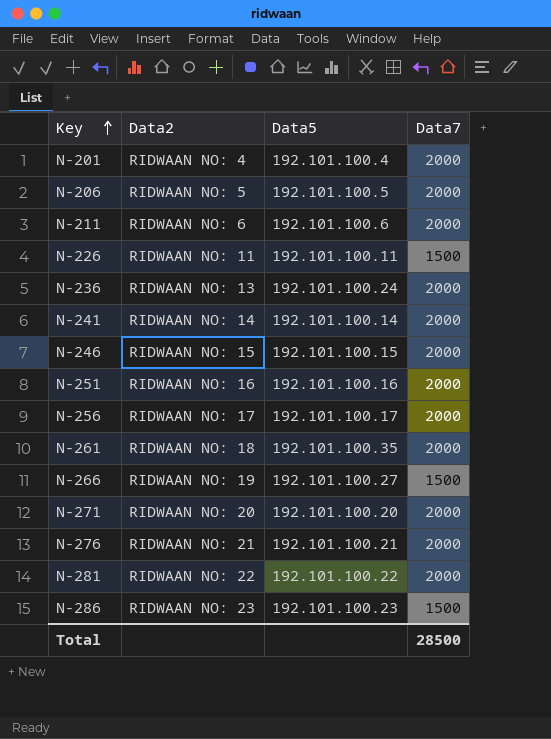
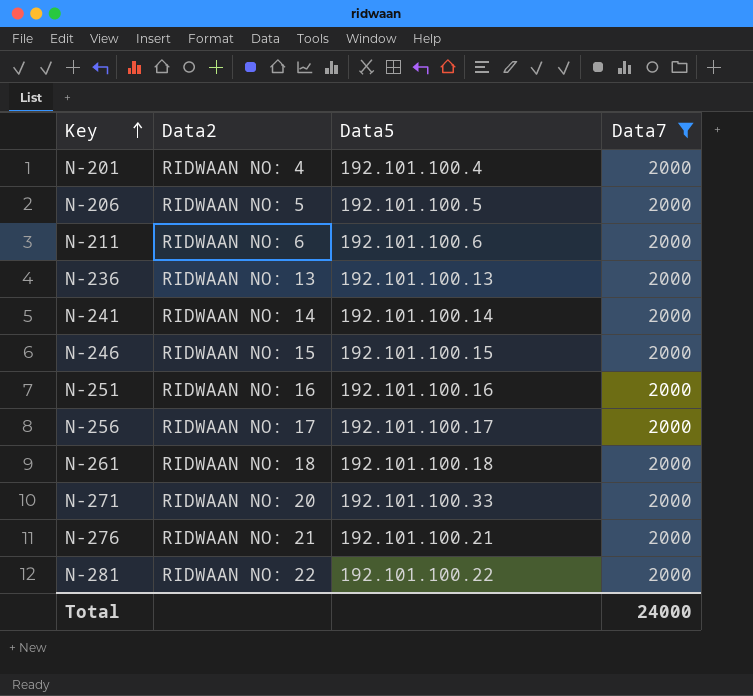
filter: none -> Data7 = 2000
N-236 | Data5: 192.101.100.24 -> 192.101.100.13
N-261 | Data5: 192.101.100.35 -> 192.101.100.18
N-271 | Data5: 192.101.100.20 -> 192.101.100.33
Total | Data7: 28500 -> 24000

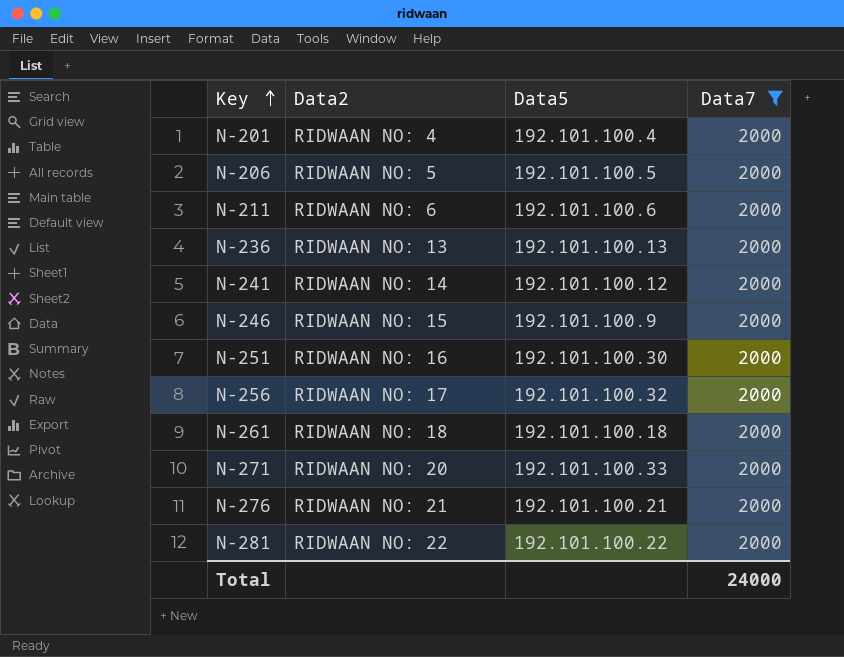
N-241 | Data5: 192.101.100.14 -> 192.101.100.12
N-246 | Data5: 192.101.100.15 -> 192.101.100.9
N-251 | Data5: 192.101.100.16 -> 192.101.100.30
N-256 | Data5: 192.101.100.17 -> 192.101.100.32

